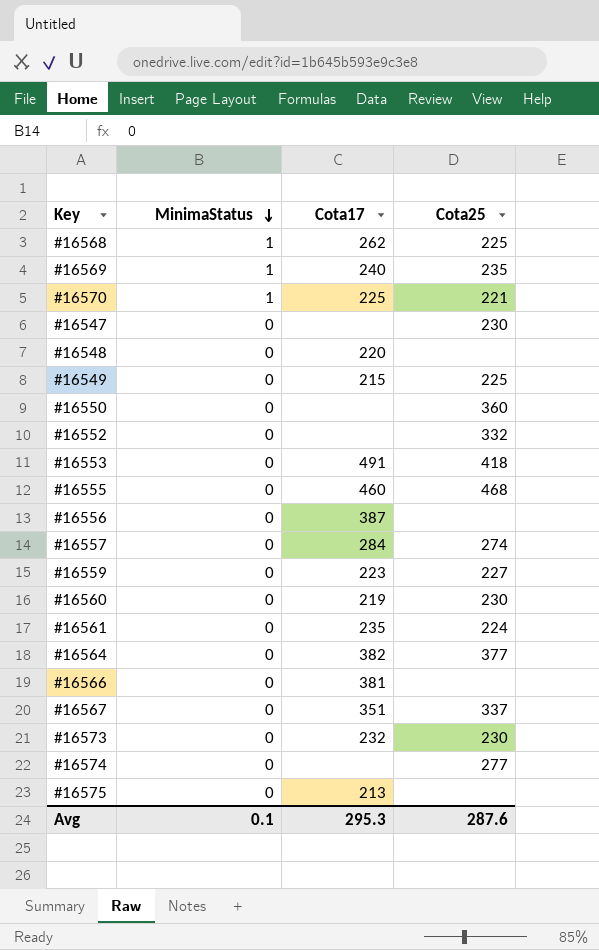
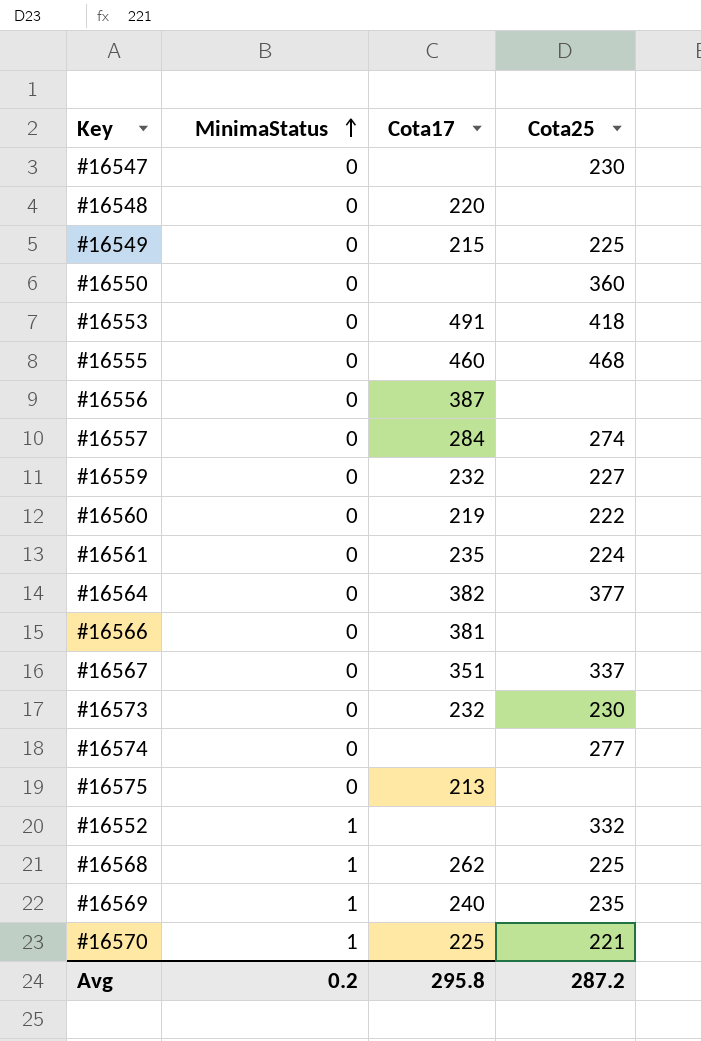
row order: MinimaStatus descending -> MinimaStatus ascending
#16559 | Cota17: 223 -> 232
#16560 | Cota25: 230 -> 222
#16552 | MinimaStatus: 0 -> 1
Avg | MinimaStatus: 0.1 -> 0.2
Avg | Cota17: 295.3 -> 295.8
Avg | Cota25: 287.6 -> 287.2

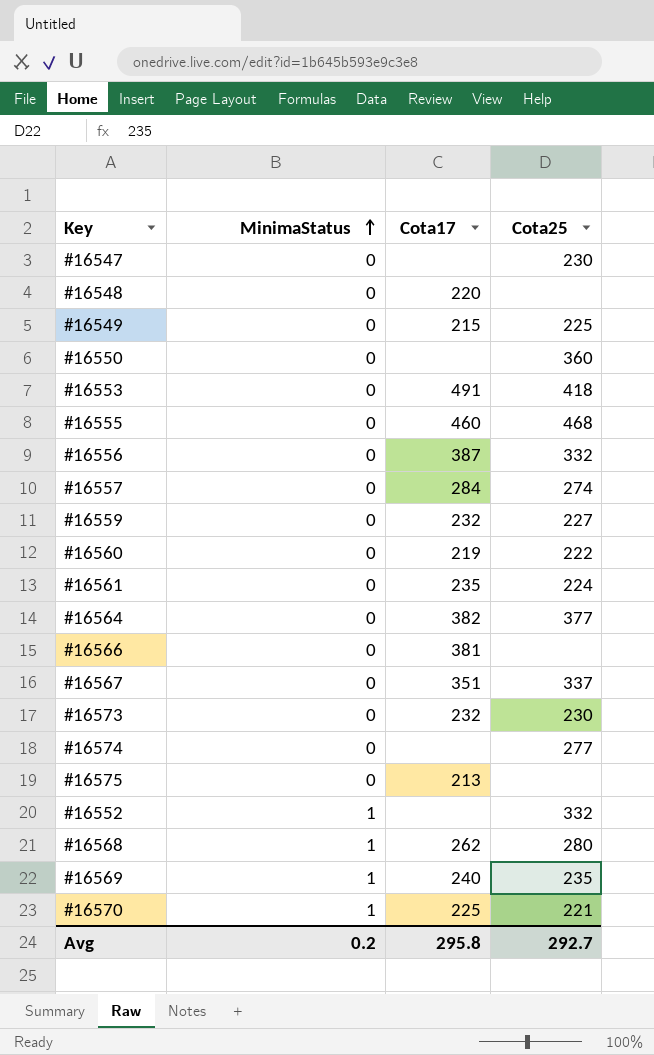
#16556 | Cota25: none -> 332
#16568 | Cota25: 225 -> 280
Avg | Cota25: 287.2 -> 292.7

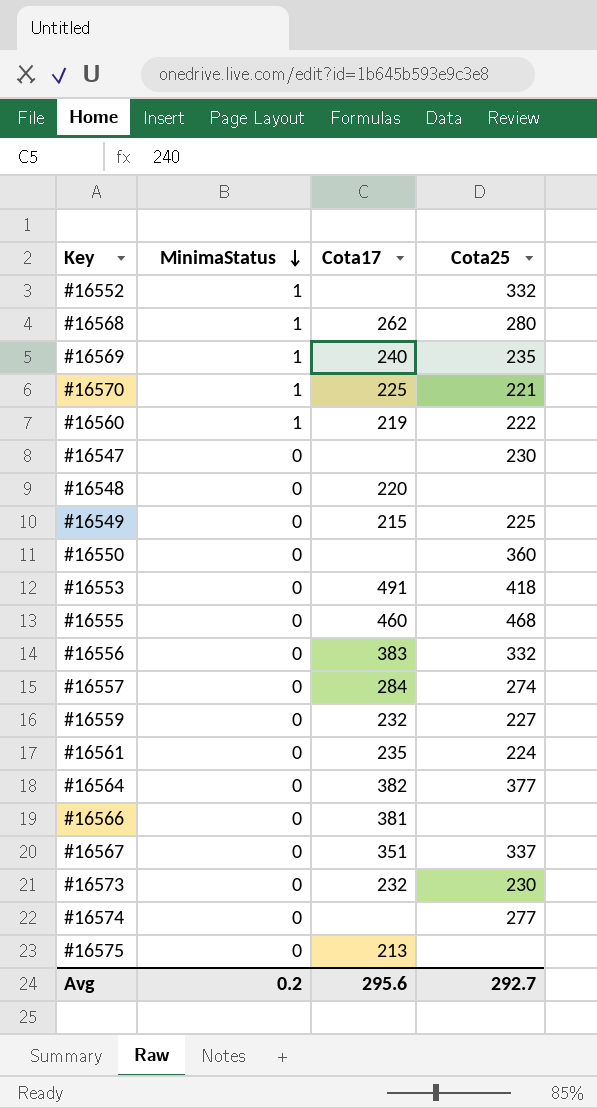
row order: MinimaStatus ascending -> MinimaStatus descending
#16560 | MinimaStatus: 0 -> 1
#16556 | Cota17: 387 -> 383
Avg | Cota17: 295.8 -> 295.6

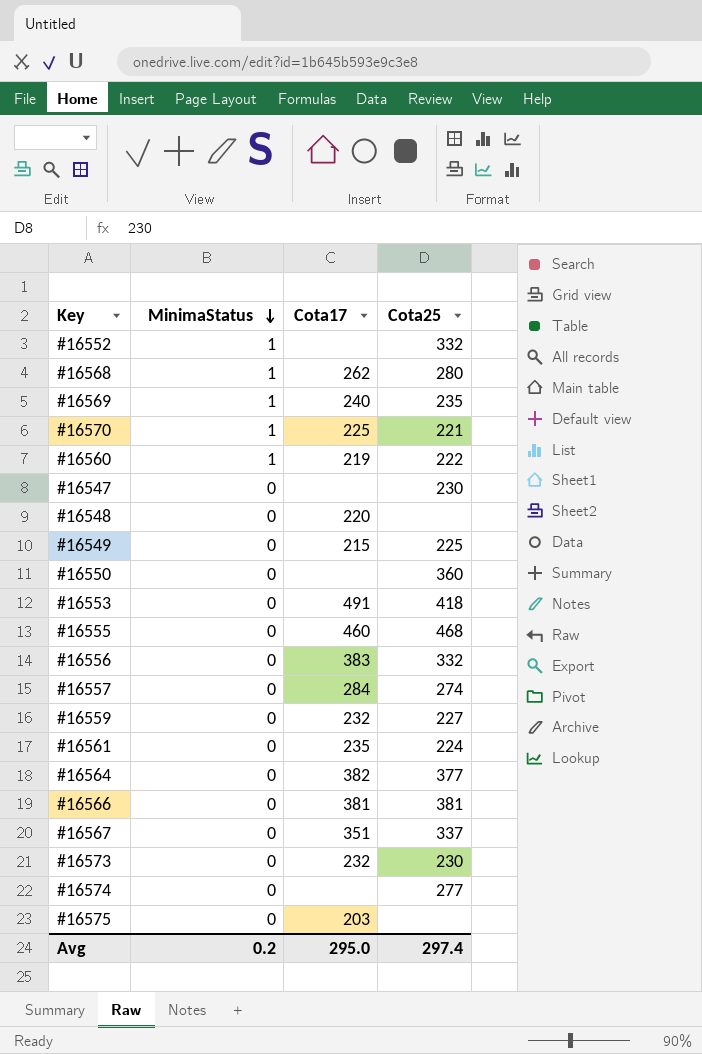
#16566 | Cota25: none -> 381
#16575 | Cota17: 213 -> 203
Avg | Cota17: 295.6 -> 295.0
Avg | Cota25: 292.7 -> 297.4

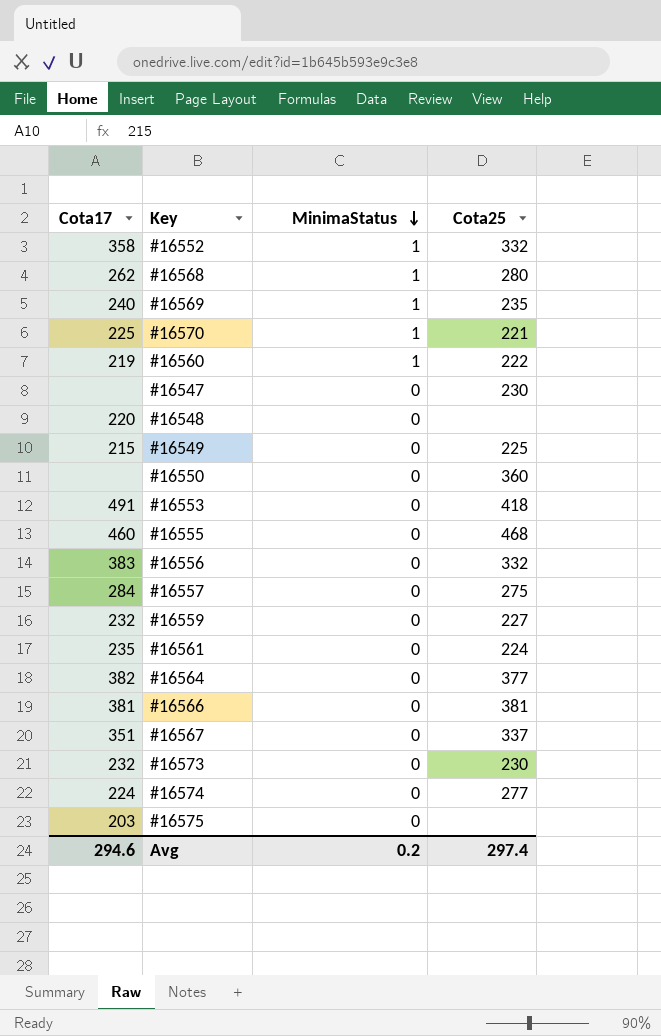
column Cota17 | position: 3 -> 1
#16552 | Cota17: none -> 358
#16557 | Cota25: 274 -> 275
#16574 | Cota17: none -> 224
Avg | Cota17: 295.0 -> 294.6

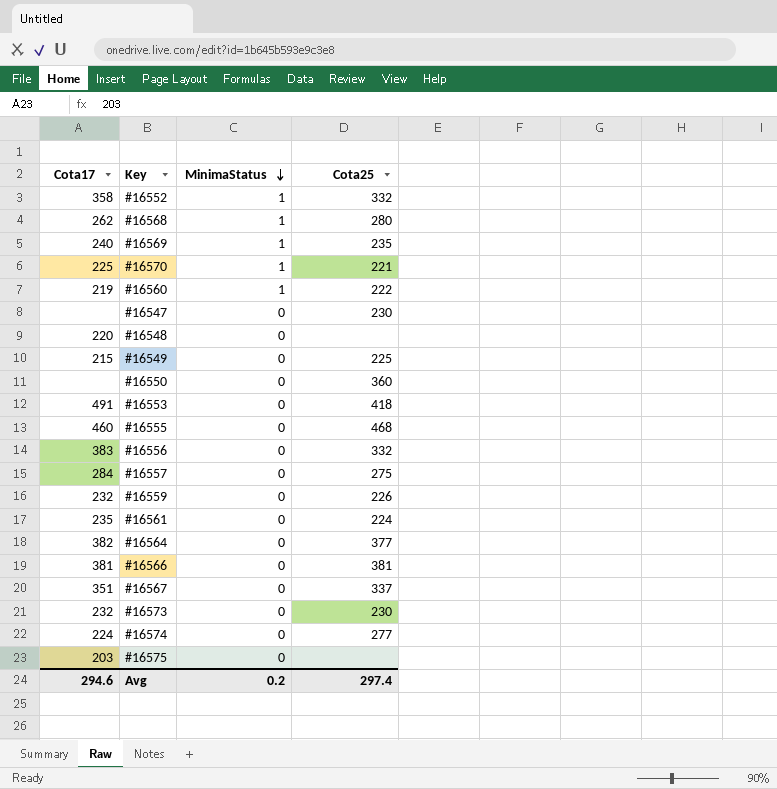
#16559 | Cota25: 227 -> 226

